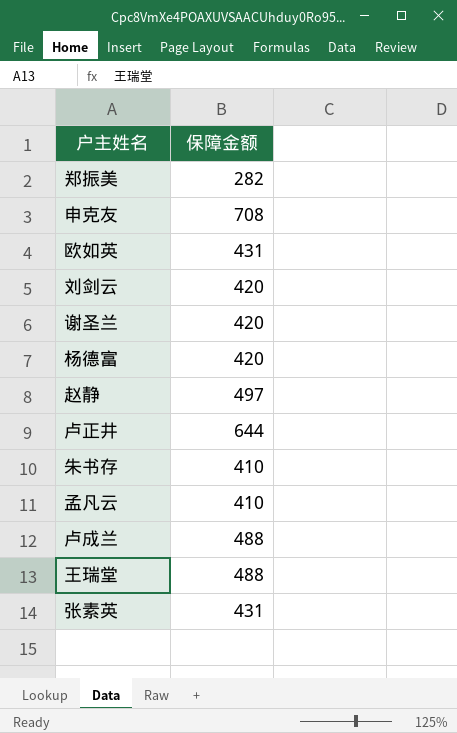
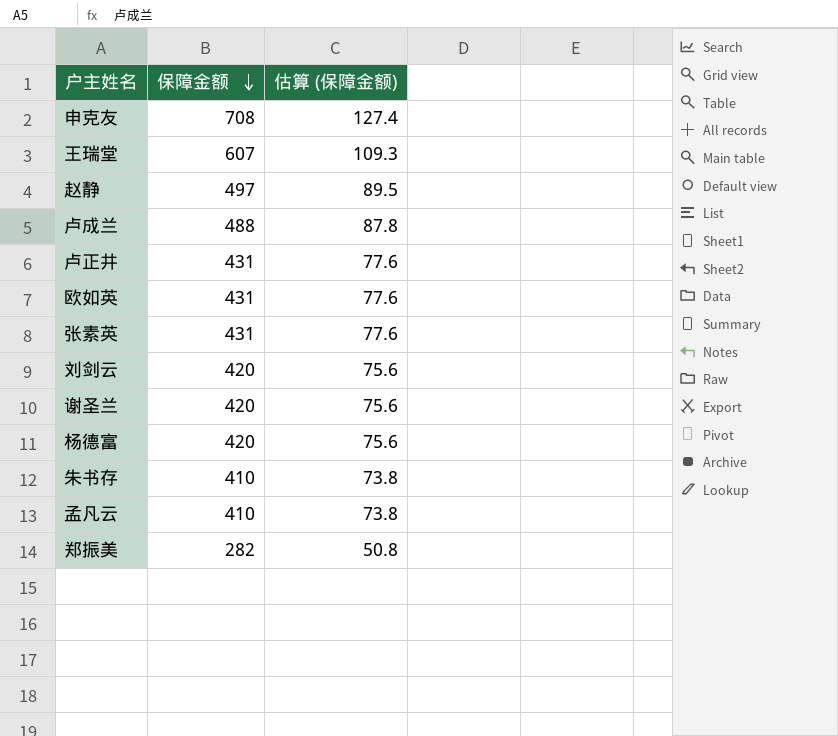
row order: none -> 保障金额 descending
column 估算 (保障金额) | formula: none -> [保障金额] * 0.18
王瑞堂 | 保障金额: 488 -> 607
卢正井 | 保障金额: 644 -> 431

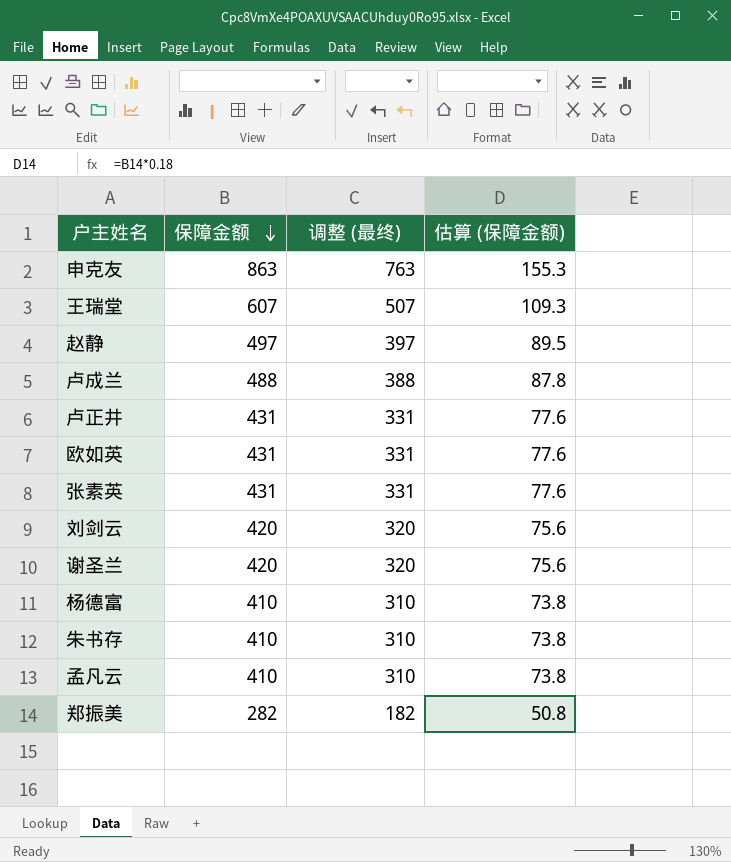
column 调整 (最终) | formula: none -> [保障金额] - 100
申克友 | 保障金额: 708 -> 863
申克友 | 估算 (保障金额): 127.4 -> 155.3
杨德富 | 保障金额: 420 -> 410
杨德富 | 估算 (保障金额): 75.6 -> 73.8

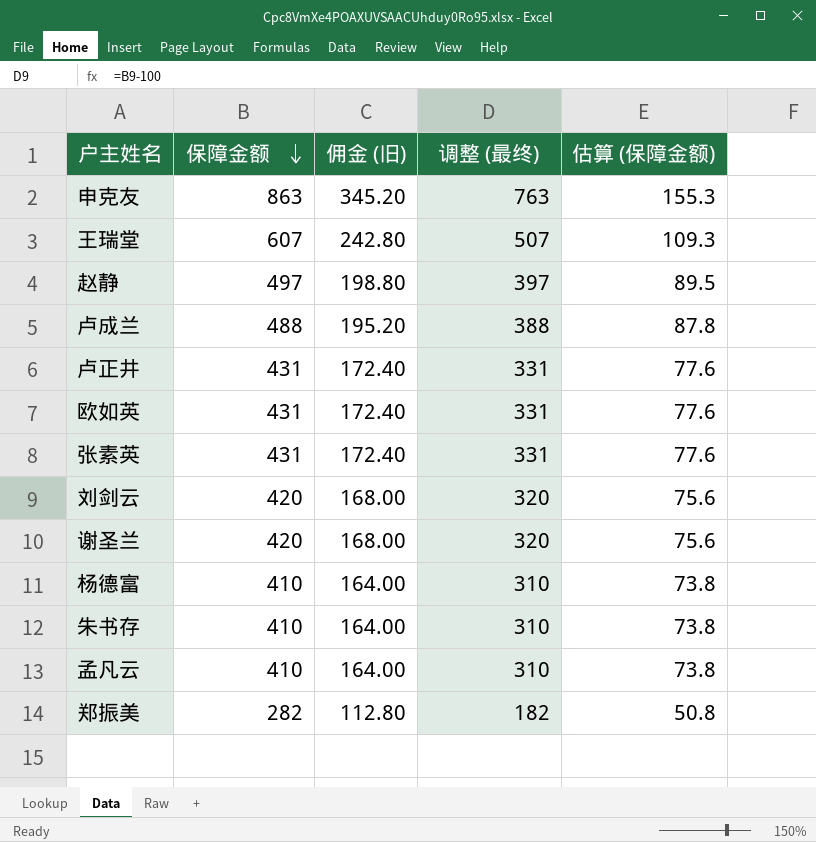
column 佣金 (旧) | formula: none -> [保障金额] * 0.4

